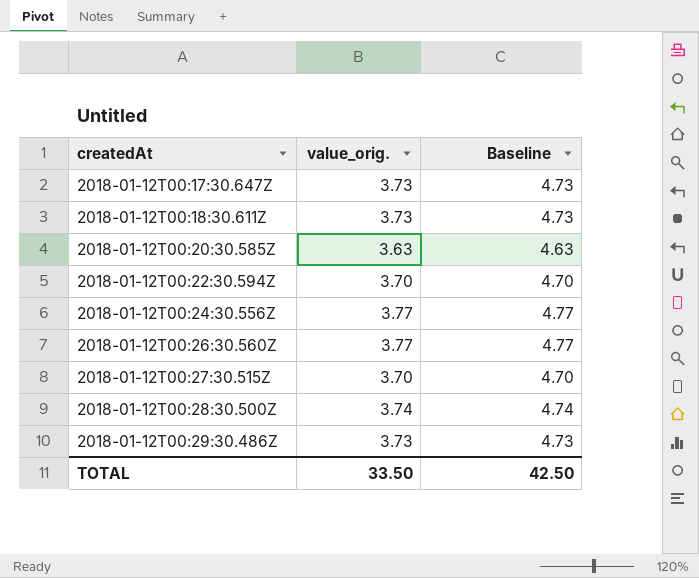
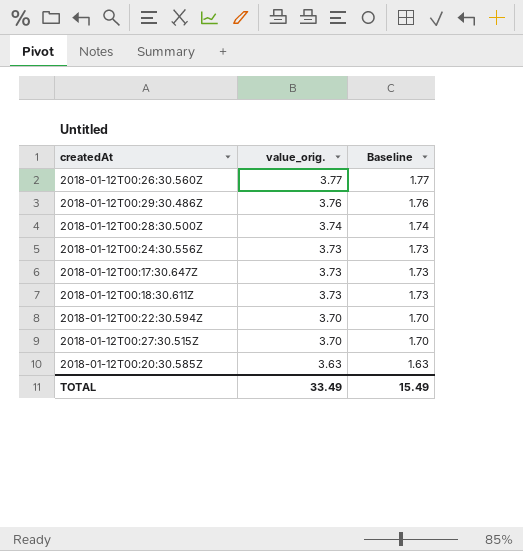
row order: createdAt ascending -> value_orig. descending
column Baseline | formula: [value_orig.] + 1 -> [value_orig.] - 2
2018-01-12T00:29:30.486Z | value_orig.: 3.73 -> 3.76
2018-01-12T00:24:30.556Z | value_orig.: 3.77 -> 3.73
TOTAL | value_orig.: 33.50 -> 33.49
TOTAL | Baseline: 42.50 -> 15.49

